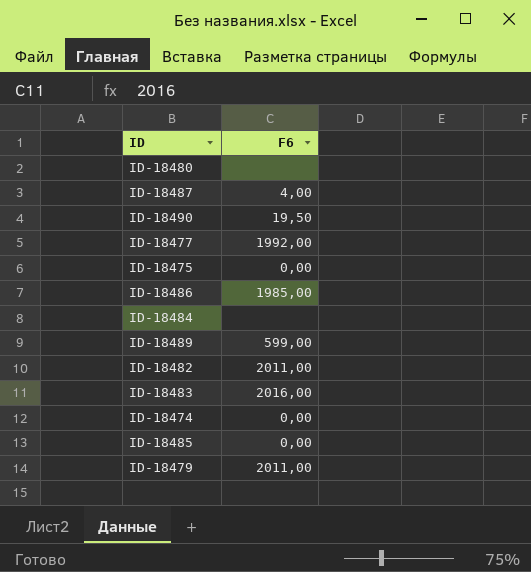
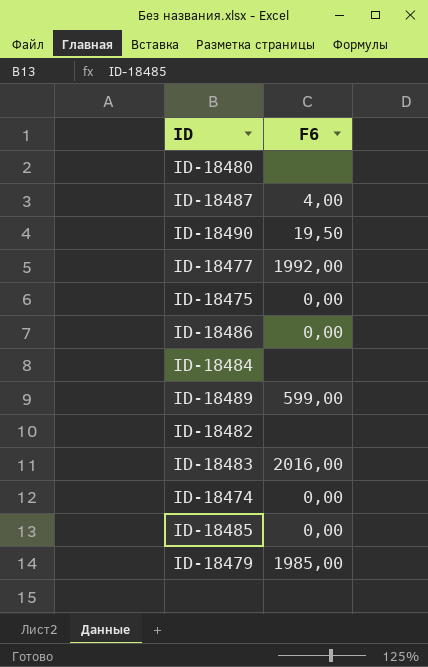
ID-18486 | F6: 1985,00 -> 0,00
ID-18482 | F6: 2011,00 -> none
ID-18479 | F6: 2011,00 -> 1985,00

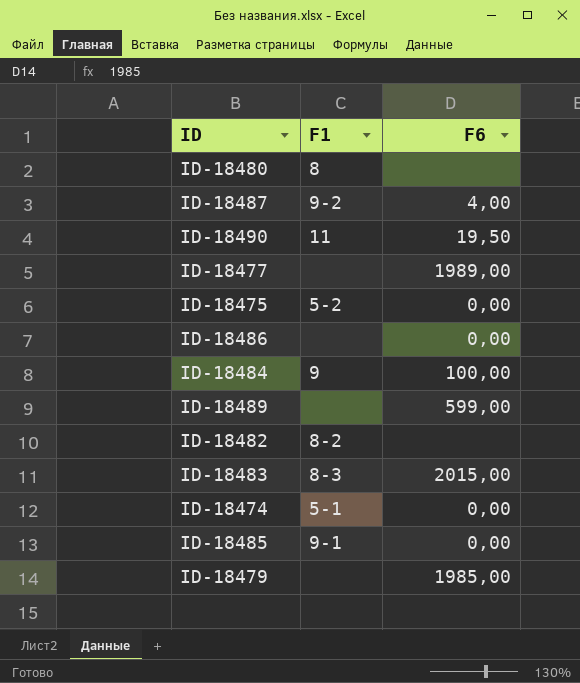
column F1 | position: none -> 2
ID-18477 | F6: 1992,00 -> 1989,00
ID-18484 | F6: none -> 100,00
ID-18483 | F6: 2016,00 -> 2015,00

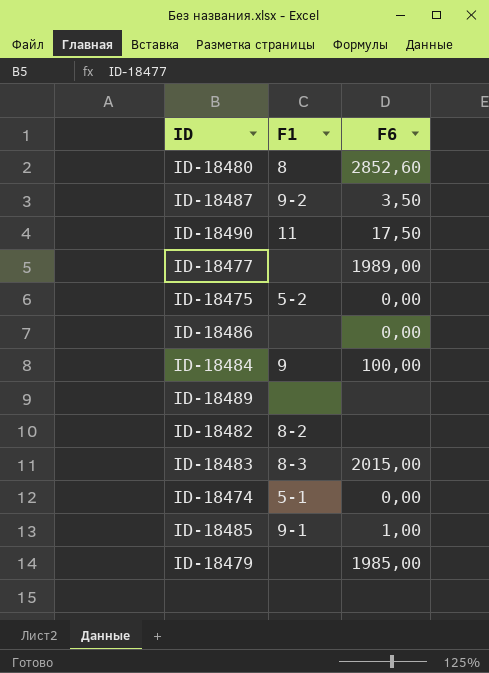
ID-18480 | F6: none -> 2852,60
ID-18487 | F6: 4,00 -> 3,50
ID-18490 | F6: 19,50 -> 17,50
ID-18489 | F6: 599,00 -> none
ID-18485 | F6: 0,00 -> 1,00

